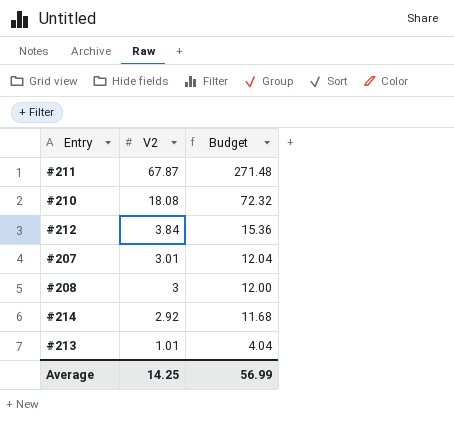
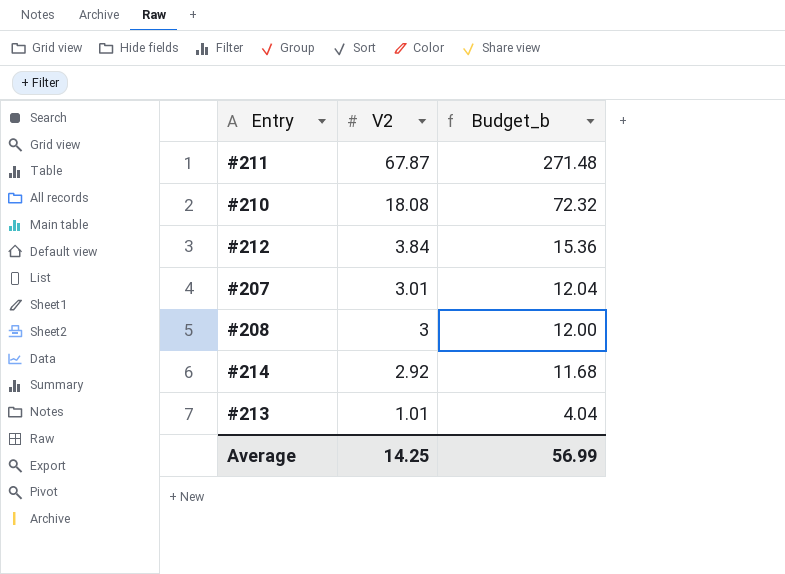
column name: Budget -> Budget_b

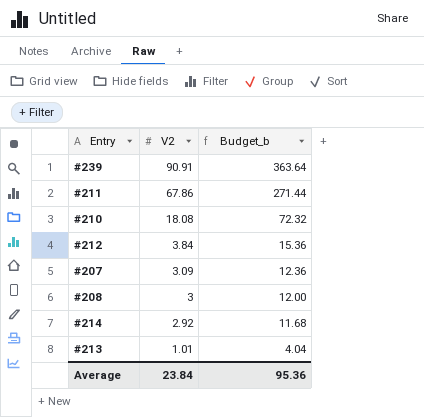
row #239: none -> 90.91 | 363.64
#211 | V2: 67.87 -> 67.86
#211 | Budget_b: 271.48 -> 271.44
#207 | V2: 3.01 -> 3.09
#207 | Budget_b: 12.04 -> 12.36
Average | V2: 14.25 -> 23.84
Average | Budget_b: 56.99 -> 95.36

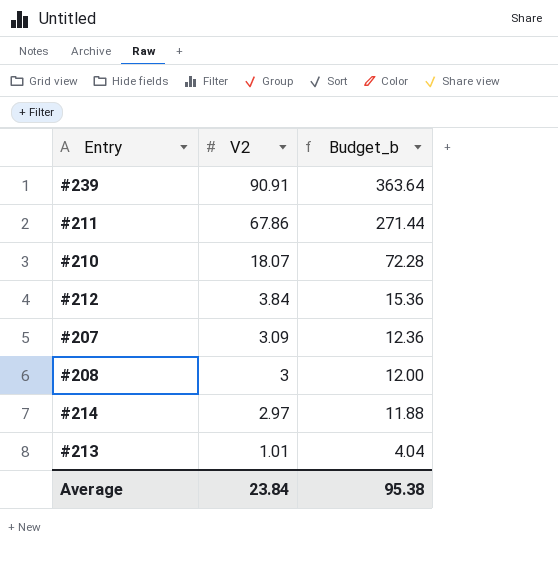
#210 | V2: 18.08 -> 18.07
#210 | Budget_b: 72.32 -> 72.28
#214 | V2: 2.92 -> 2.97
#214 | Budget_b: 11.68 -> 11.88
Average | Budget_b: 95.36 -> 95.38

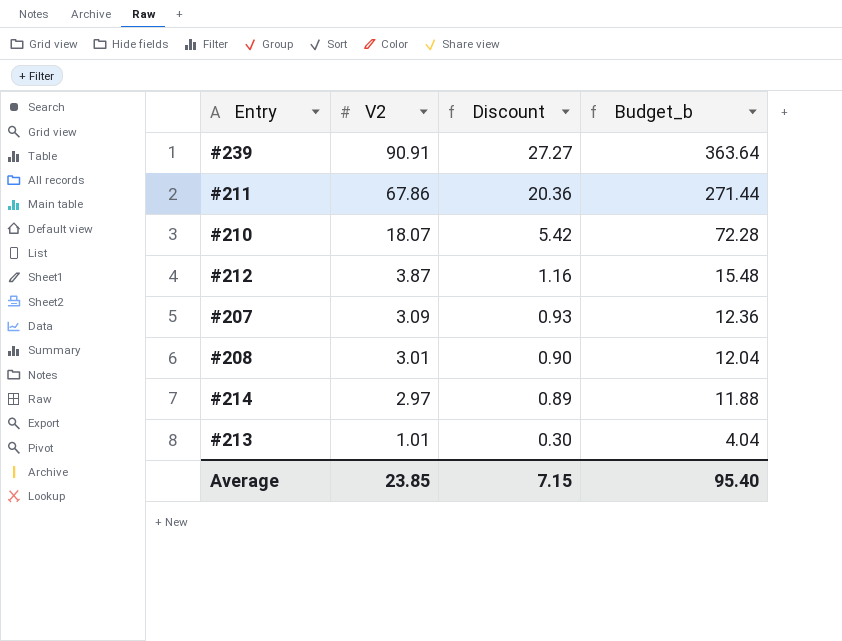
column Discount | formula: none -> [V2] * 0.3
#212 | V2: 3.84 -> 3.87
#212 | Budget_b: 15.36 -> 15.48
#208 | V2: 3 -> 3.01
#208 | Budget_b: 12.00 -> 12.04
Average | V2: 23.84 -> 23.85
Average | Budget_b: 95.38 -> 95.40

